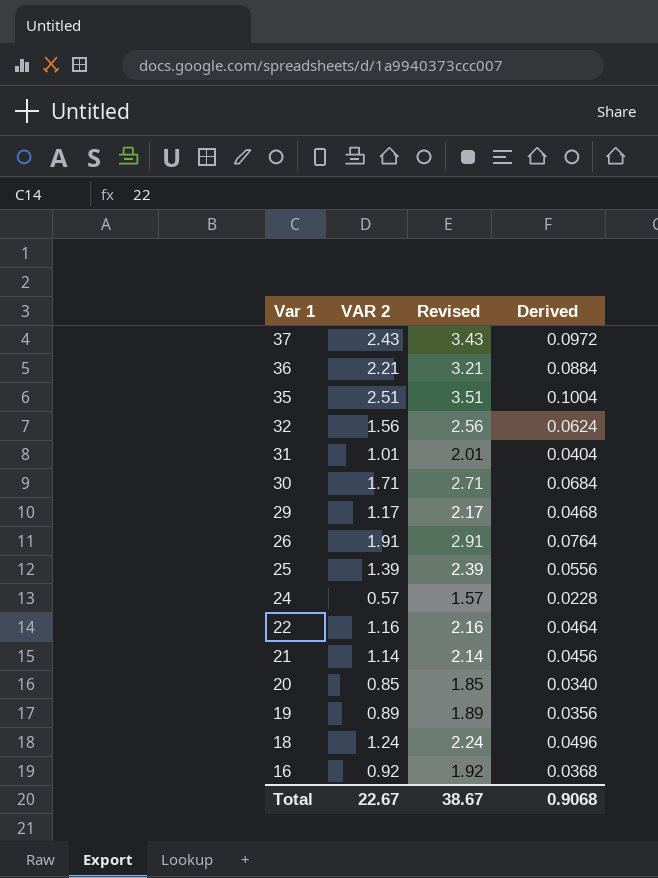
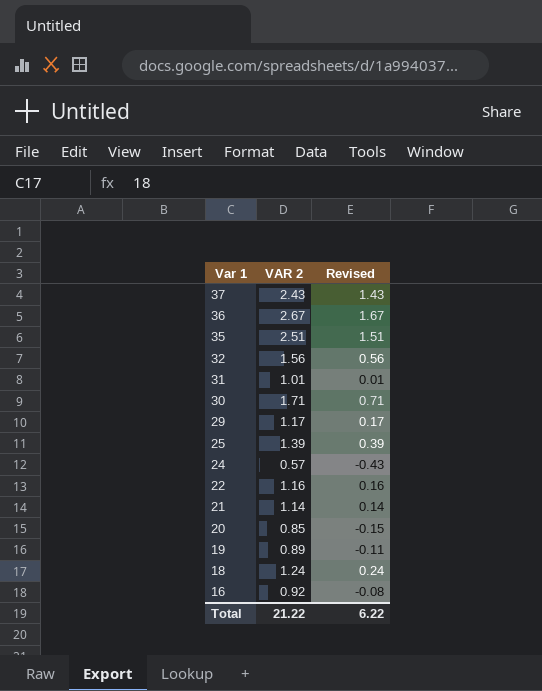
column Derived | formula: [VAR 2] * 0.04 -> none
column Revised | formula: [VAR 2] + 1 -> [VAR 2] - 1
row 26: 1.91 | 2.91 | 0.0764 -> none
36 | VAR 2: 2.21 -> 2.67
Total | VAR 2: 22.67 -> 21.22
Total | Revised: 38.67 -> 6.22

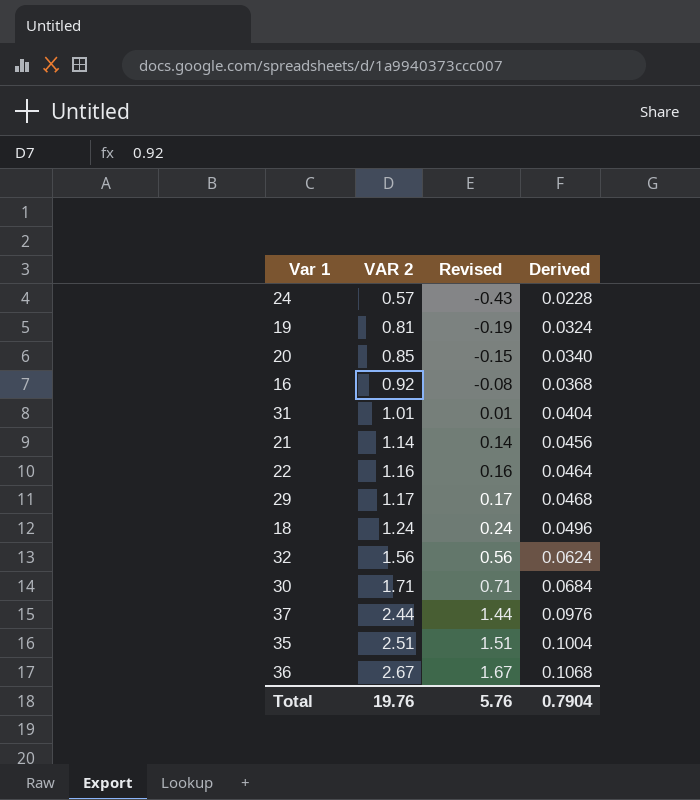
row order: Var 1 descending -> VAR 2 ascending
column Derived | formula: none -> [VAR 2] * 0.04
row 25: 1.39 | 0.39 -> none
19 | VAR 2: 0.89 -> 0.81
19 | Revised: -0.11 -> -0.19
37 | VAR 2: 2.43 -> 2.44
37 | Revised: 1.43 -> 1.44
Total | VAR 2: 21.22 -> 19.76
Total | Revised: 6.22 -> 5.76

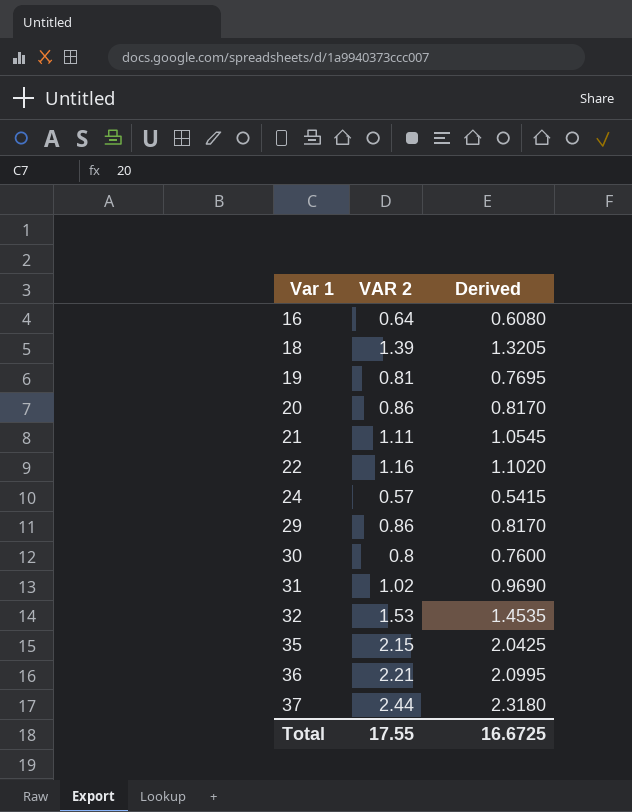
row order: VAR 2 ascending -> Var 1 ascending
column Revised | formula: [VAR 2] - 1 -> none
column Derived | formula: [VAR 2] * 0.04 -> [VAR 2] * 0.95
16 | VAR 2: 0.92 -> 0.64
18 | VAR 2: 1.24 -> 1.39
20 | VAR 2: 0.85 -> 0.86
21 | VAR 2: 1.14 -> 1.11
29 | VAR 2: 1.17 -> 0.86
30 | VAR 2: 1.71 -> 0.8
31 | VAR 2: 1.01 -> 1.02
32 | VAR 2: 1.56 -> 1.53
35 | VAR 2: 2.51 -> 2.15
36 | VAR 2: 2.67 -> 2.21
Total | VAR 2: 19.76 -> 17.55
Total | Derived: 0.7904 -> 16.6725

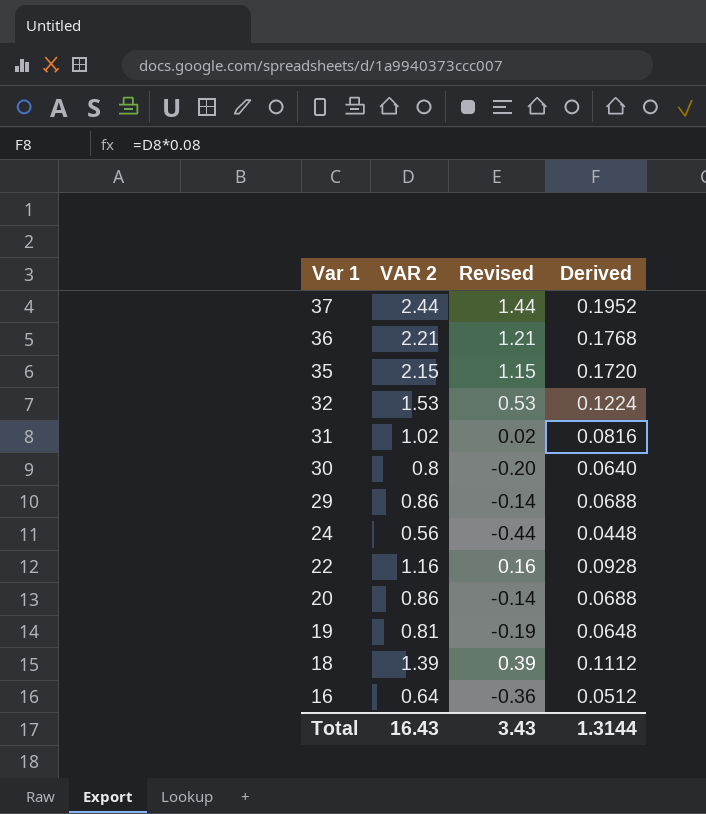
row order: Var 1 ascending -> Var 1 descending
column Revised | formula: none -> [VAR 2] - 1
column Derived | formula: [VAR 2] * 0.95 -> [VAR 2] * 0.08
row 21: 1.11 | 1.0545 -> none
24 | VAR 2: 0.57 -> 0.56
Total | VAR 2: 17.55 -> 16.43
Total | Derived: 16.6725 -> 1.3144

